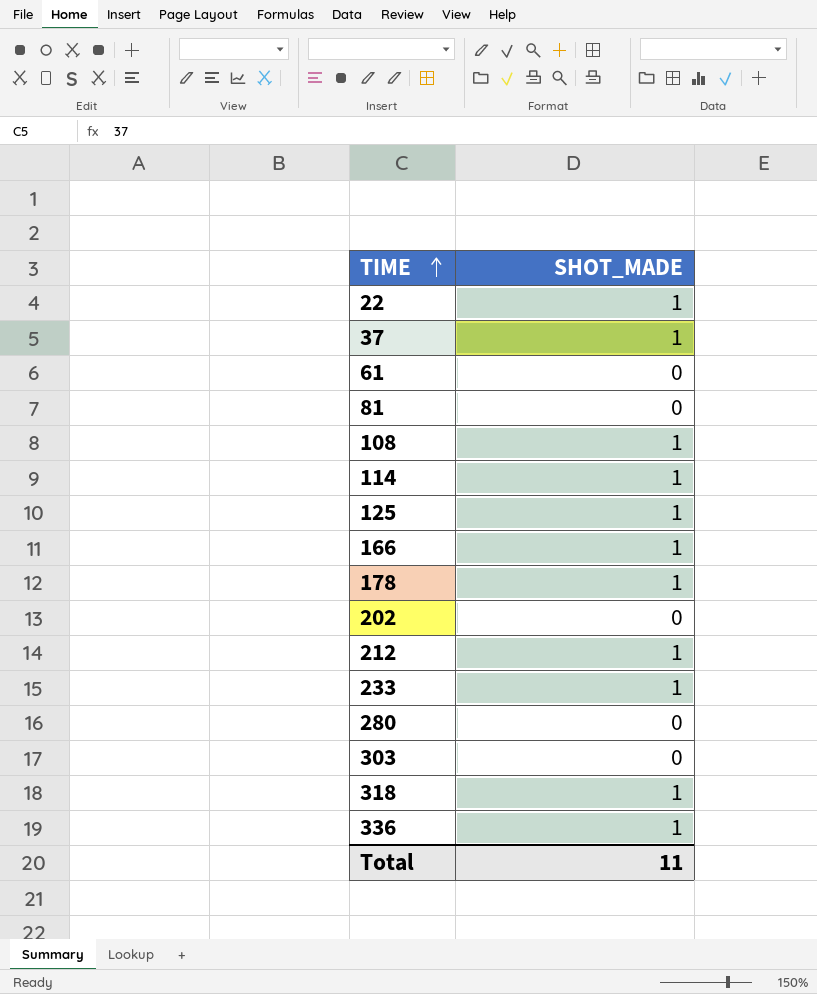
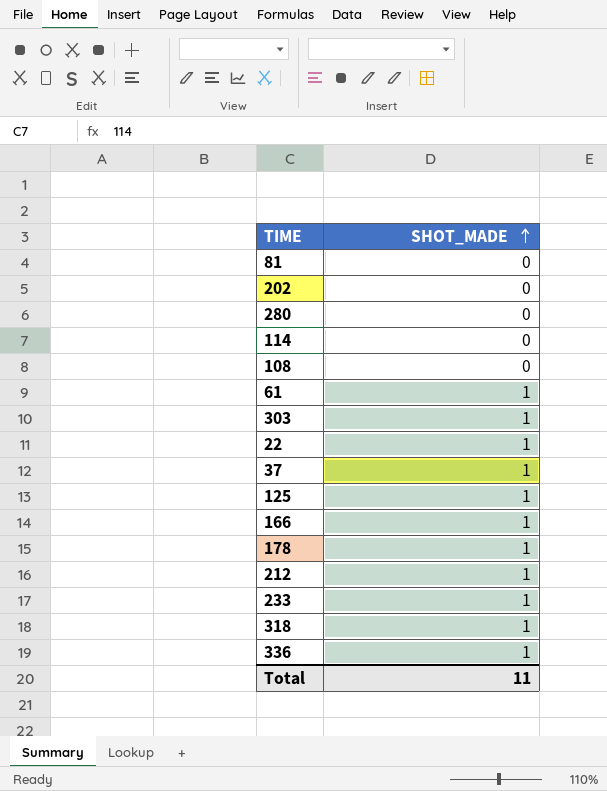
row order: TIME ascending -> SHOT_MADE ascending
114 | SHOT_MADE: 1 -> 0
108 | SHOT_MADE: 1 -> 0
61 | SHOT_MADE: 0 -> 1
303 | SHOT_MADE: 0 -> 1

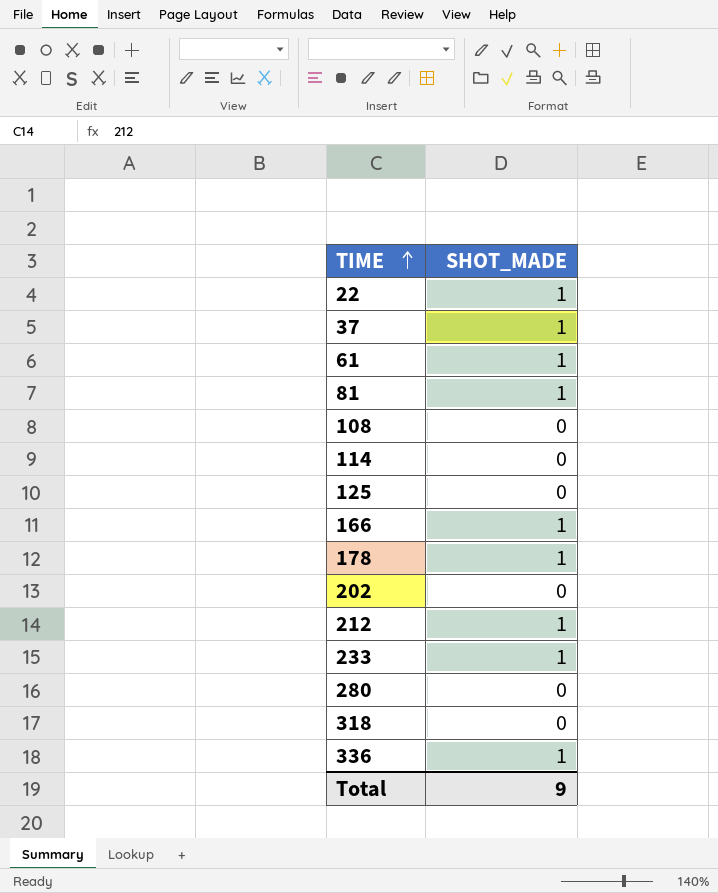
row order: SHOT_MADE ascending -> TIME ascending
row 303: 1 -> none
81 | SHOT_MADE: 0 -> 1
125 | SHOT_MADE: 1 -> 0
318 | SHOT_MADE: 1 -> 0
Total | SHOT_MADE: 11 -> 9

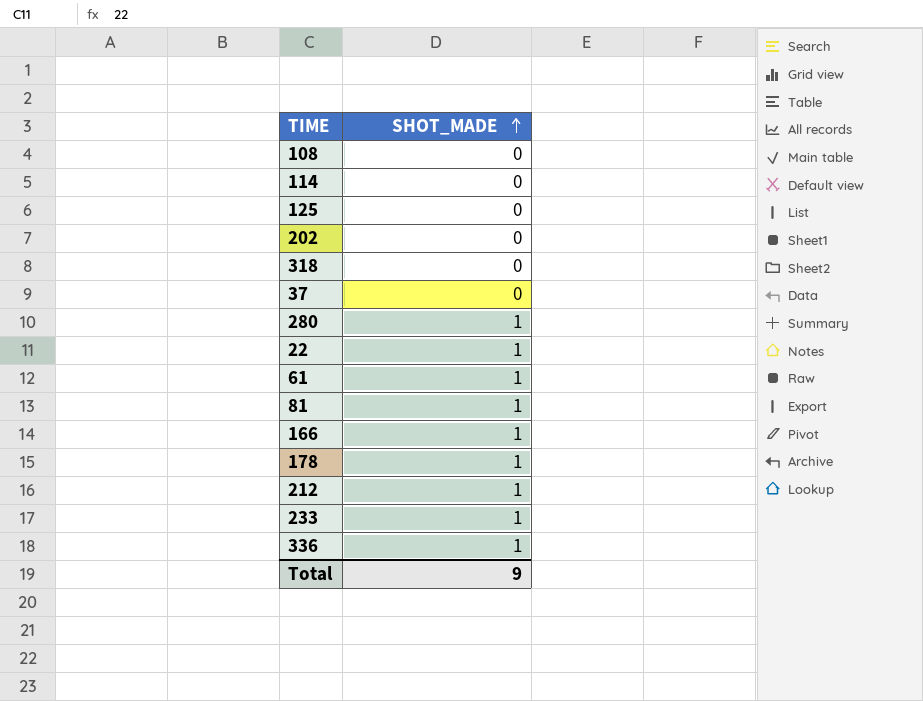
row order: TIME ascending -> SHOT_MADE ascending
37 | SHOT_MADE: 1 -> 0
280 | SHOT_MADE: 0 -> 1

